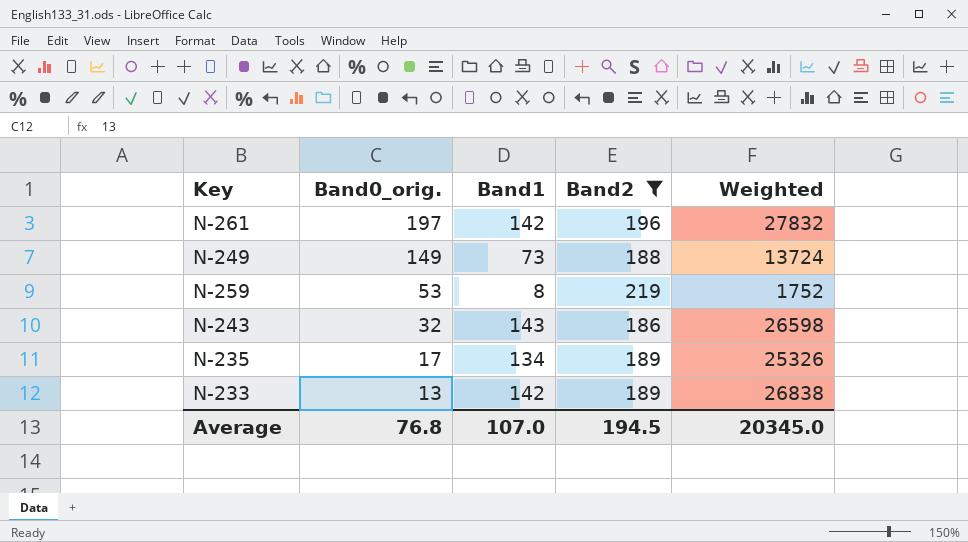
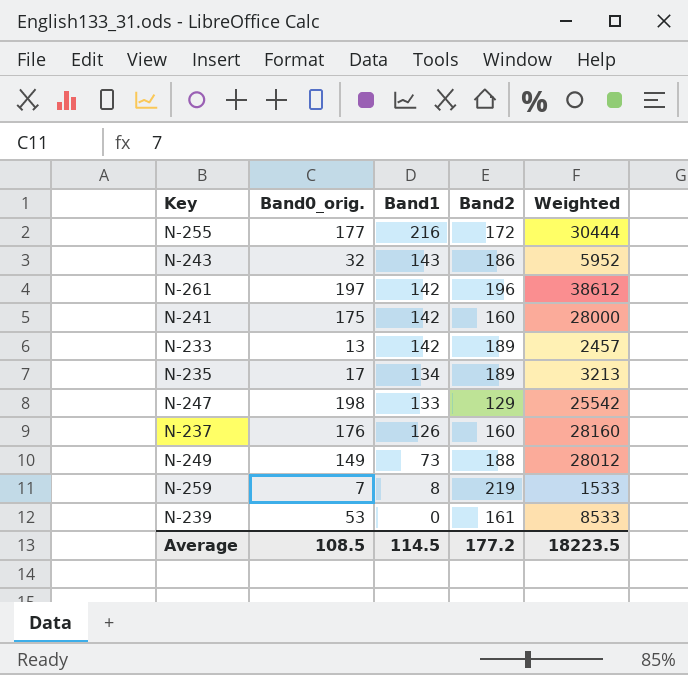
filter: Band2 >= 186 -> none
row order: Band0_orig. descending -> Band1 descending
column Weighted | formula: [Band1] * [Band2] -> [Band0_orig.] * [Band2]
N-259 | Band0_orig.: 53 -> 7
Average | Band0_orig.: 76.8 -> 108.5
Average | Band1: 107.0 -> 114.5
Average | Band2: 194.5 -> 177.2
Average | Weighted: 20345.0 -> 18223.5

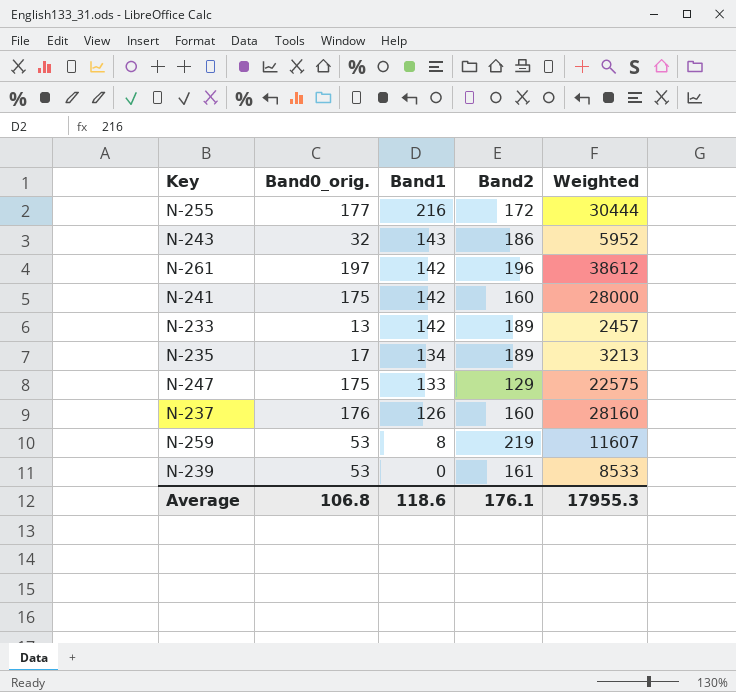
row N-249: 149 | 73 | 188 | 28012 -> none
N-247 | Band0_orig.: 198 -> 175
N-247 | Weighted: 25542 -> 22575
N-259 | Band0_orig.: 7 -> 53
N-259 | Weighted: 1533 -> 11607
Average | Band0_orig.: 108.5 -> 106.8
Average | Band1: 114.5 -> 118.6
Average | Band2: 177.2 -> 176.1
Average | Weighted: 18223.5 -> 17955.3

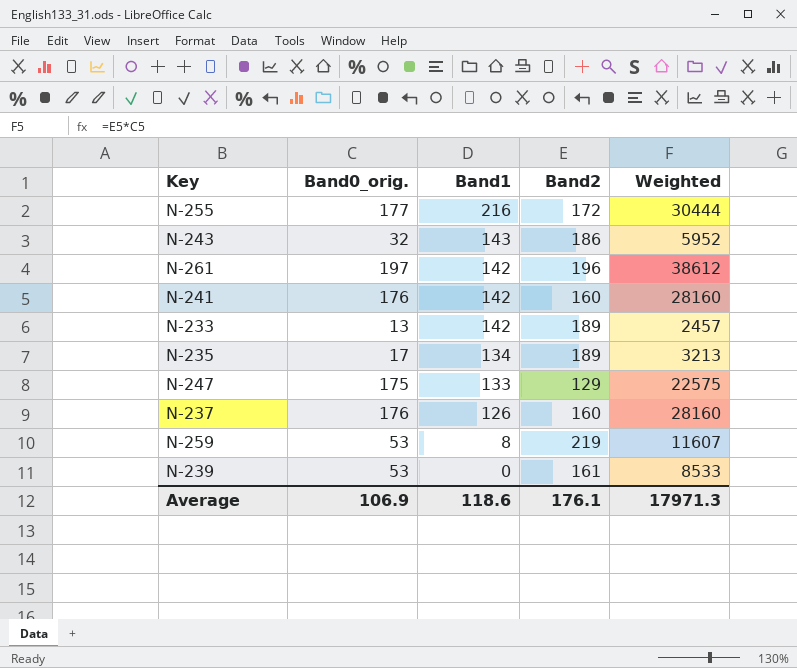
N-241 | Band0_orig.: 175 -> 176
N-241 | Weighted: 28000 -> 28160
Average | Band0_orig.: 106.8 -> 106.9
Average | Weighted: 17955.3 -> 17971.3

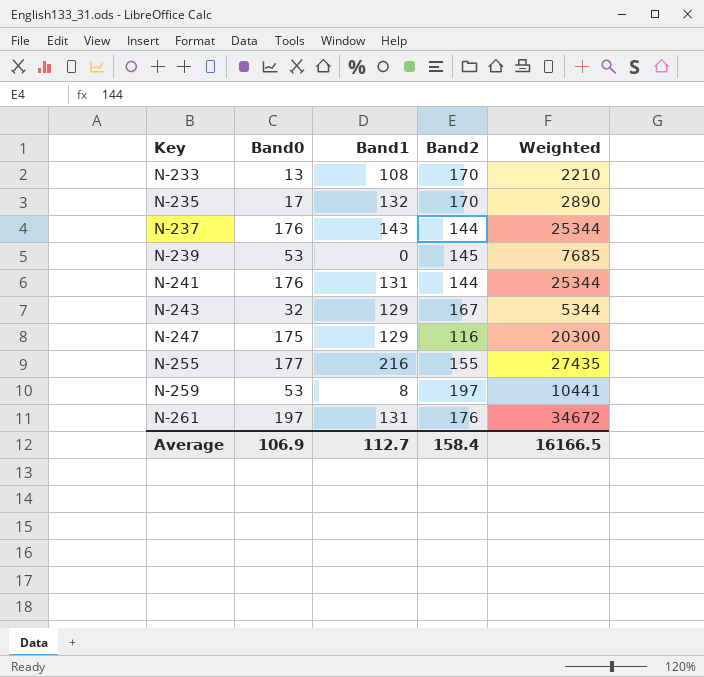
row order: Band1 descending -> Key ascending
column name: Band0_orig. -> Band0
N-233 | Band1: 142 -> 108
N-233 | Band2: 189 -> 170
N-233 | Weighted: 2457 -> 2210
N-235 | Band1: 134 -> 132
N-235 | Band2: 189 -> 170
N-235 | Weighted: 3213 -> 2890
N-237 | Band1: 126 -> 143
N-237 | Band2: 160 -> 144
N-237 | Weighted: 28160 -> 25344
N-239 | Band2: 161 -> 145
N-239 | Weighted: 8533 -> 7685
N-241 | Band1: 142 -> 131
N-241 | Band2: 160 -> 144
N-241 | Weighted: 28160 -> 25344
N-243 | Band1: 143 -> 129
N-243 | Band2: 186 -> 167
N-243 | Weighted: 5952 -> 5344
N-247 | Band1: 133 -> 129
N-247 | Band2: 129 -> 116
N-247 | Weighted: 22575 -> 20300
N-255 | Band2: 172 -> 155
N-255 | Weighted: 30444 -> 27435
N-259 | Band2: 219 -> 197
N-259 | Weighted: 11607 -> 10441
N-261 | Band1: 142 -> 131
N-261 | Band2: 196 -> 176
N-261 | Weighted: 38612 -> 34672
Average | Band1: 118.6 -> 112.7
Average | Band2: 176.1 -> 158.4
Average | Weighted: 17971.3 -> 16166.5

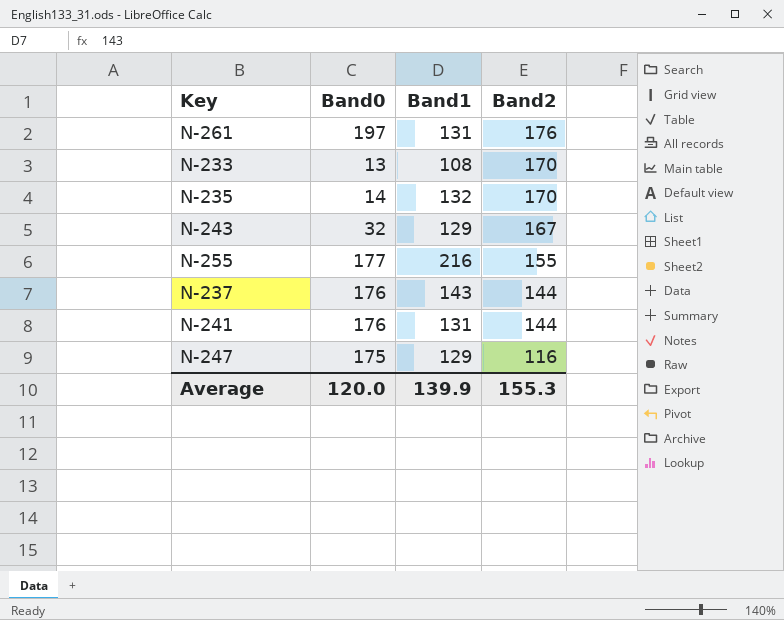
row order: Key ascending -> Band2 descending
column Weighted | formula: [Band0] * [Band2] -> none
row N-239: 53 | 0 | 145 | 7685 -> none
row N-259: 53 | 8 | 197 | 10441 -> none
N-235 | Band0: 17 -> 14
Average | Band0: 106.9 -> 120.0
Average | Band1: 112.7 -> 139.9
Average | Band2: 158.4 -> 155.3

